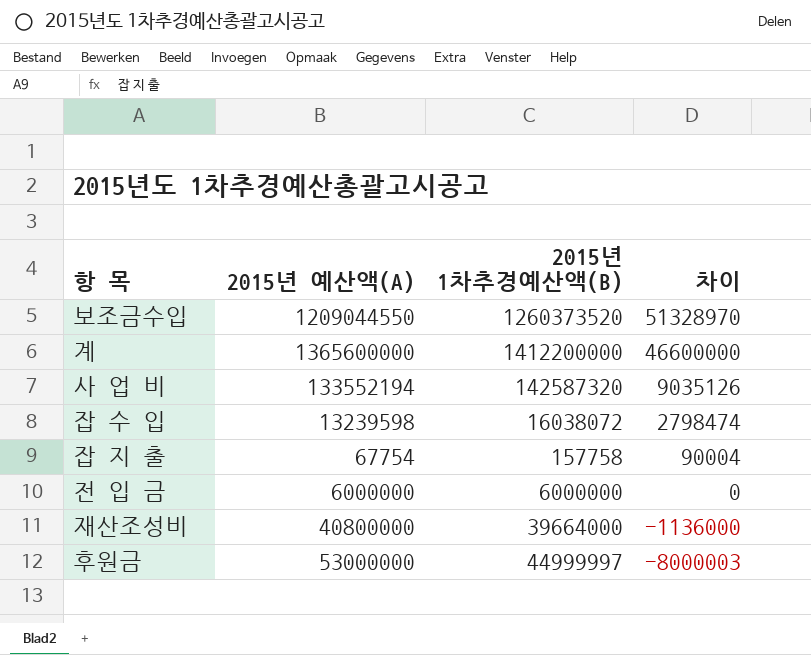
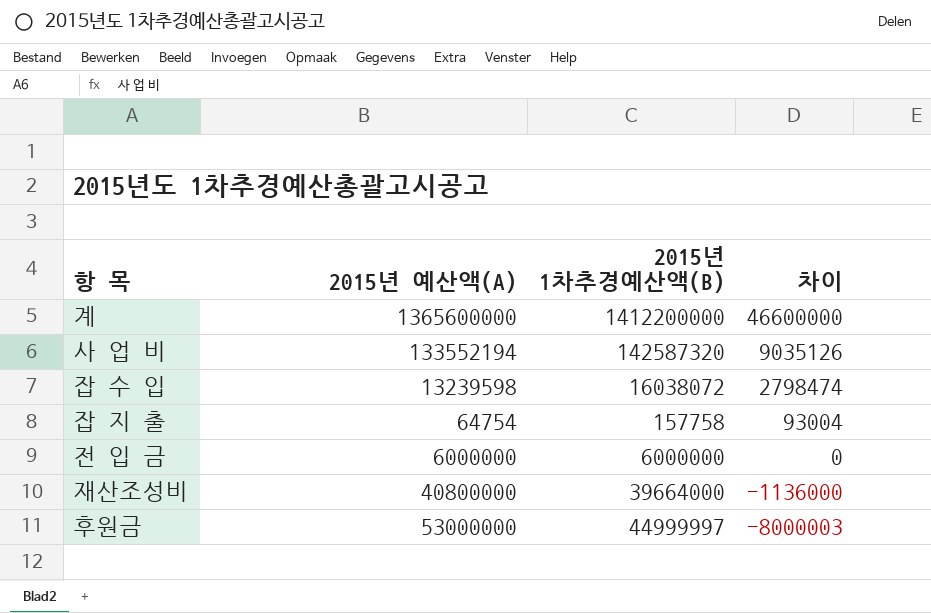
row 보조금수입: 1209044550 | 1260373520 | 51328970 -> none
잡 지 출 | 2015년 예산액(A): 67754 -> 64754
잡 지 출 | 차이: 90004 -> 93004

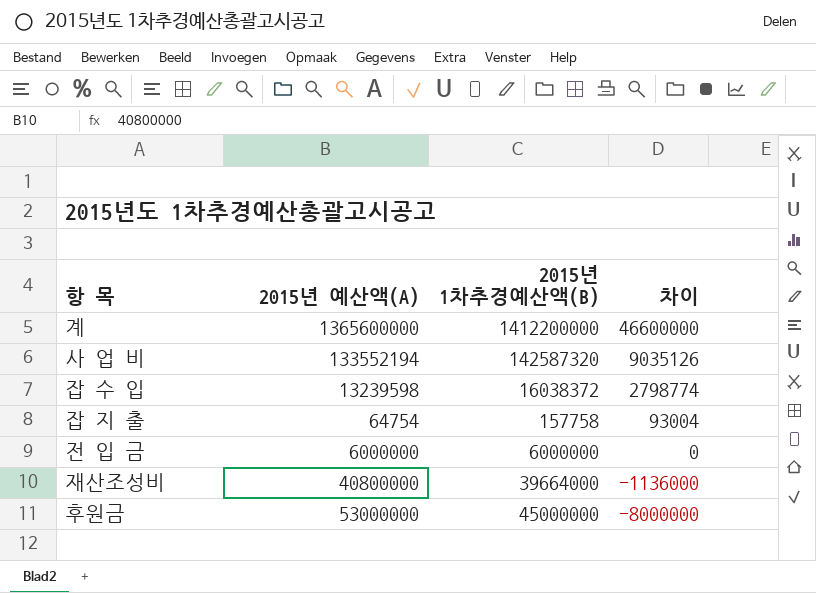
잡 수 입 | 2015년 1차추경예산액(B): 16038072 -> 16038372
잡 수 입 | 차이: 2798474 -> 2798774
후원금 | 2015년 1차추경예산액(B): 44999997 -> 45000000
후원금 | 차이: -8000003 -> -8000000

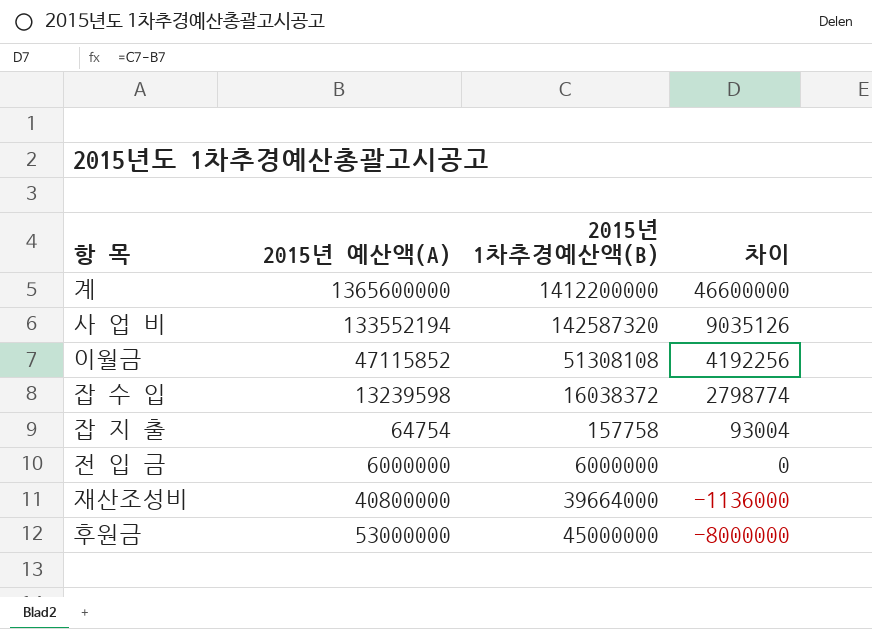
row 이월금: none -> 47115852 | 51308108 | 4192256

